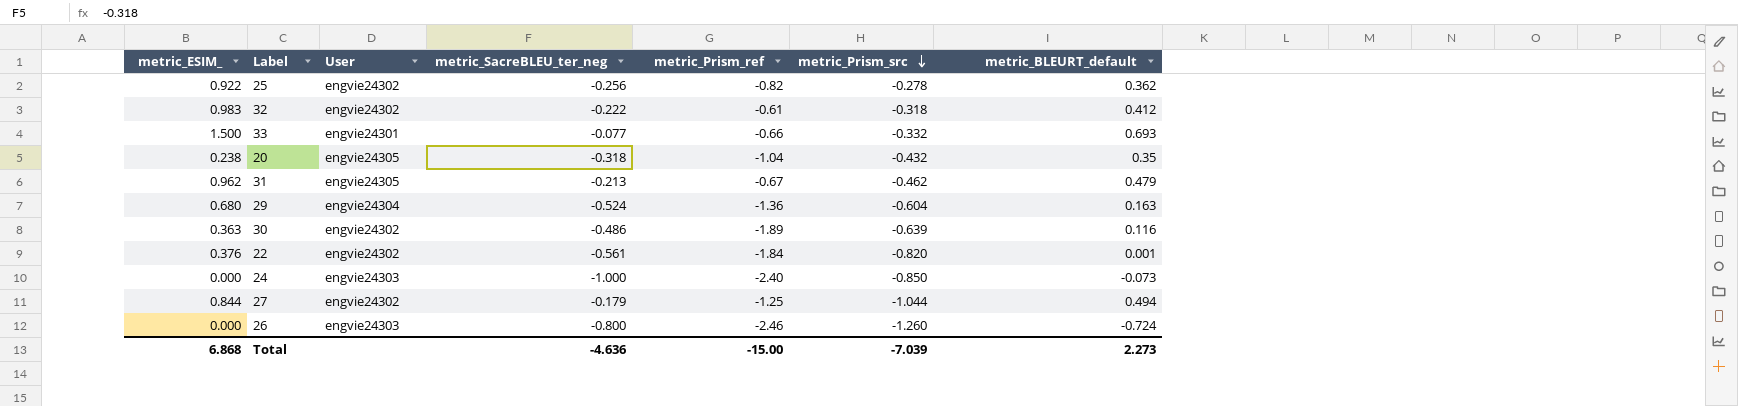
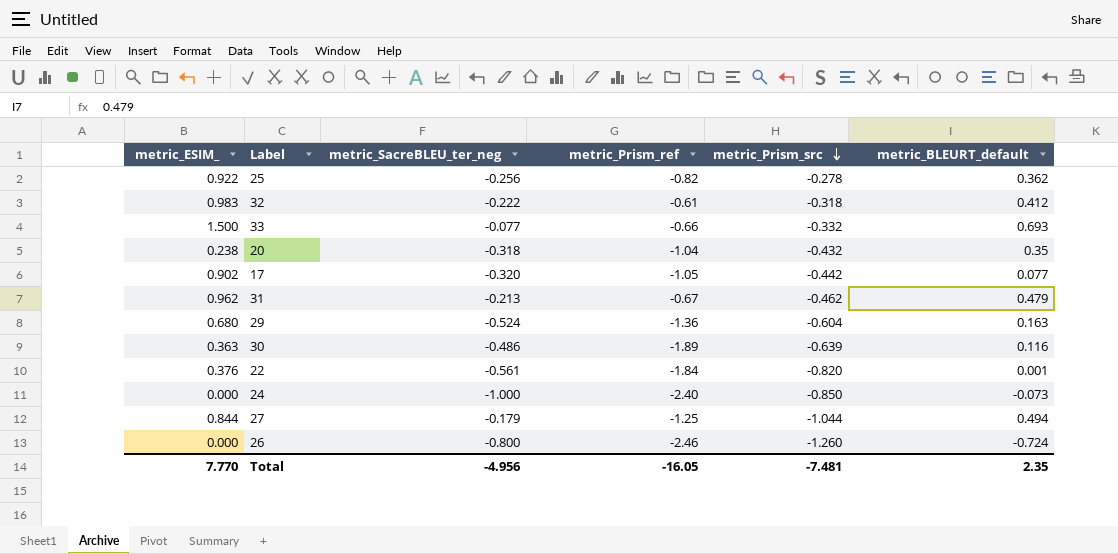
column User | position: 3 -> none
row 17: none -> 0.902 | -0.320 | -1.05 | -0.442 | 0.077
Total | metric_ESIM_: 6.868 -> 7.770
Total | metric_SacreBLEU_ter_neg: -4.636 -> -4.956
Total | metric_Prism_ref: -15.00 -> -16.05
Total | metric_Prism_src: -7.039 -> -7.481
Total | metric_BLEURT_default: 2.273 -> 2.35

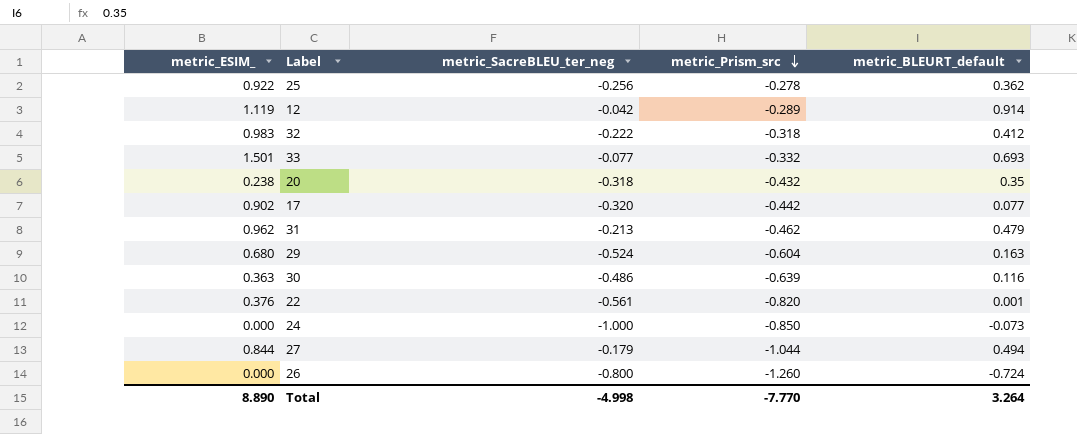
column metric_Prism_ref | position: 4 -> none
row 12: none -> 1.119 | -0.042 | -0.289 | 0.914
33 | metric_ESIM_: 1.500 -> 1.501
Total | metric_ESIM_: 7.770 -> 8.890
Total | metric_SacreBLEU_ter_neg: -4.956 -> -4.998
Total | metric_Prism_src: -7.481 -> -7.770
Total | metric_BLEURT_default: 2.35 -> 3.264

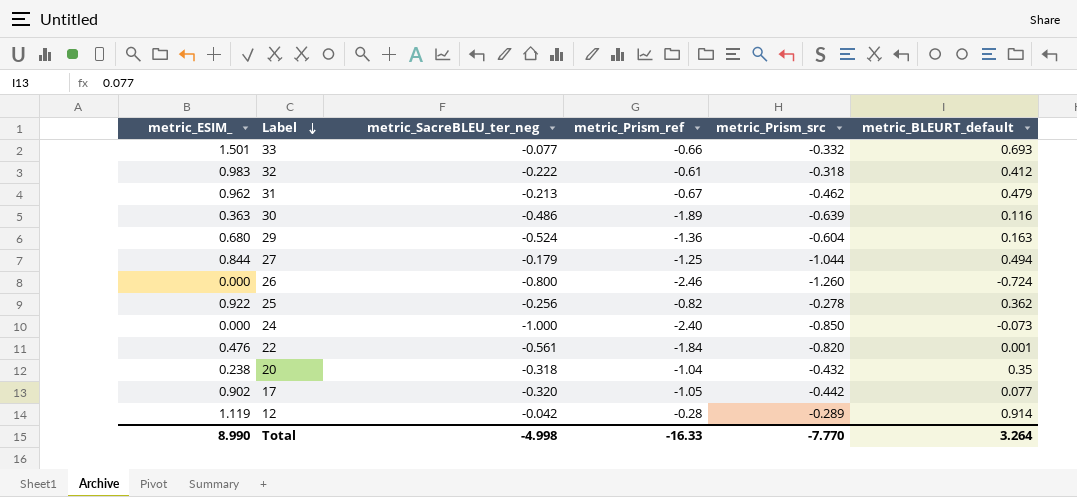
row order: metric_Prism_src descending -> Label descending
column metric_Prism_ref | position: none -> 4
22 | metric_ESIM_: 0.376 -> 0.476
Total | metric_ESIM_: 8.890 -> 8.990

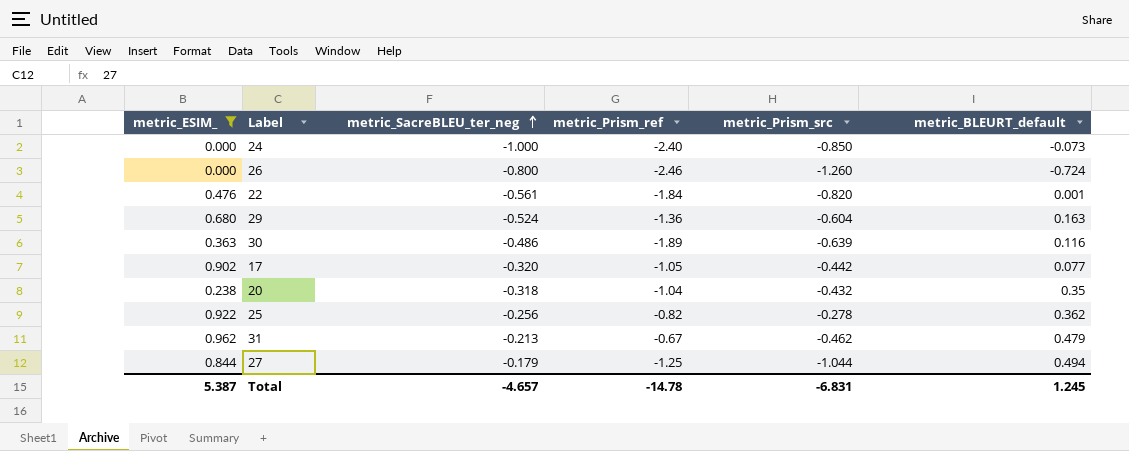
filter: none -> metric_ESIM_ <= 0.962
row order: Label descending -> metric_SacreBLEU_ter_neg ascending
Total | metric_ESIM_: 8.990 -> 5.387
Total | metric_SacreBLEU_ter_neg: -4.998 -> -4.657
Total | metric_Prism_ref: -16.33 -> -14.78
Total | metric_Prism_src: -7.770 -> -6.831
Total | metric_BLEURT_default: 3.264 -> 1.245

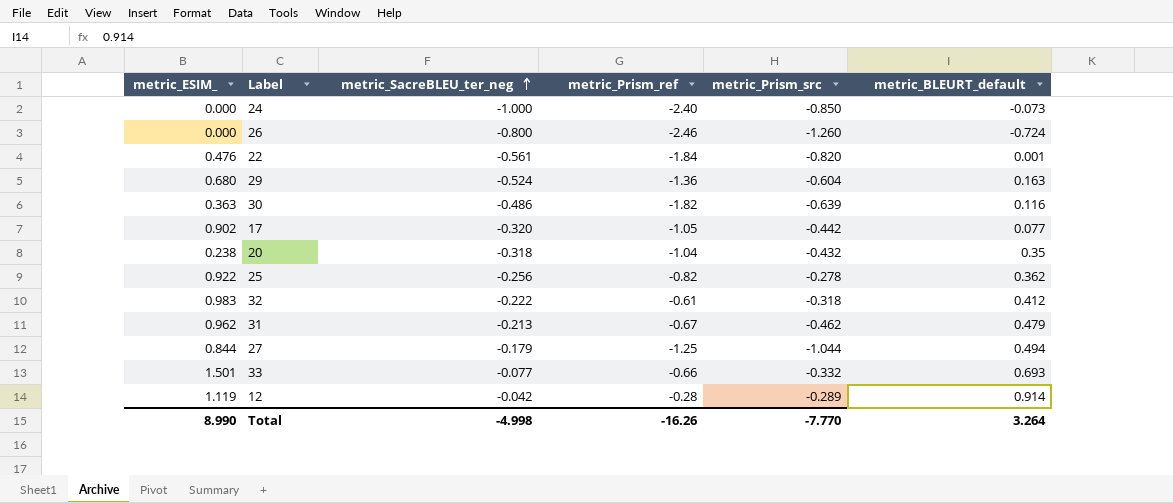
filter: metric_ESIM_ <= 0.962 -> none
30 | metric_Prism_ref: -1.89 -> -1.82
Total | metric_ESIM_: 5.387 -> 8.990
Total | metric_SacreBLEU_ter_neg: -4.657 -> -4.998
Total | metric_Prism_ref: -14.78 -> -16.26
Total | metric_Prism_src: -6.831 -> -7.770
Total | metric_BLEURT_default: 1.245 -> 3.264

